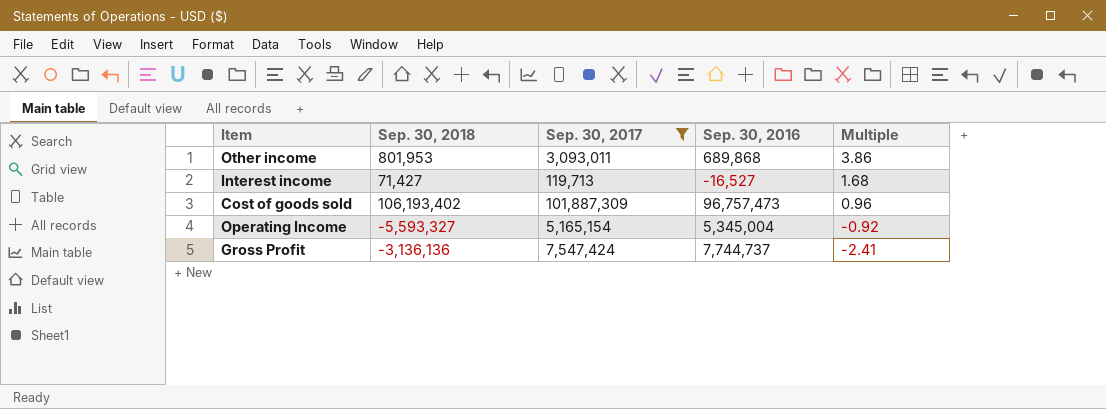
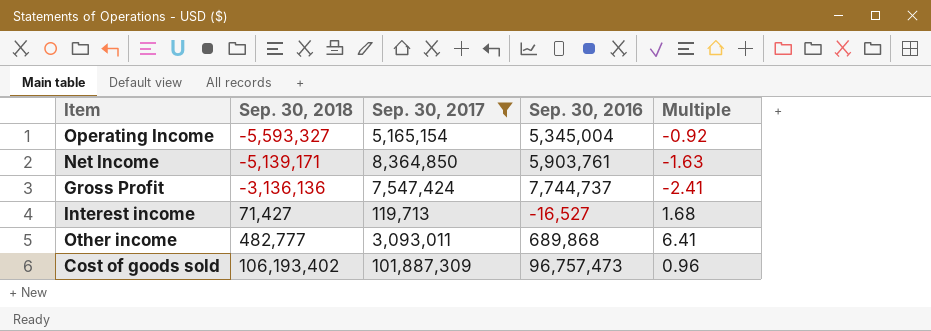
row order: Multiple descending -> Sep. 30, 2018 ascending
row Net Income: none -> -5,139,171 | 8,364,850 | 5,903,761 | -1.63
Other income | Sep. 30, 2018: 801,953 -> 482,777
Other income | Multiple: 3.86 -> 6.41

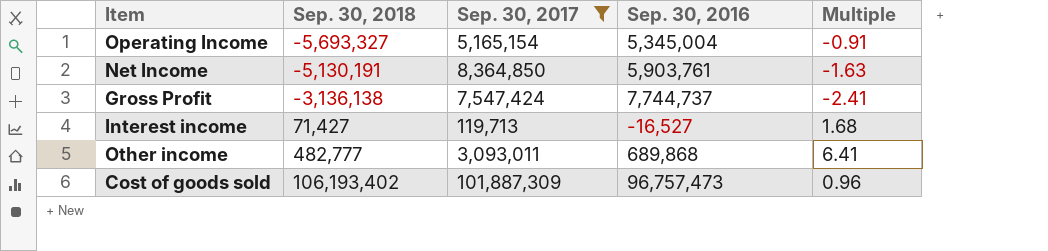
Operating Income | Sep. 30, 2018: -5,593,327 -> -5,693,327
Operating Income | Multiple: -0.92 -> -0.91
Net Income | Sep. 30, 2018: -5,139,171 -> -5,130,191
Gross Profit | Sep. 30, 2018: -3,136,136 -> -3,136,138

